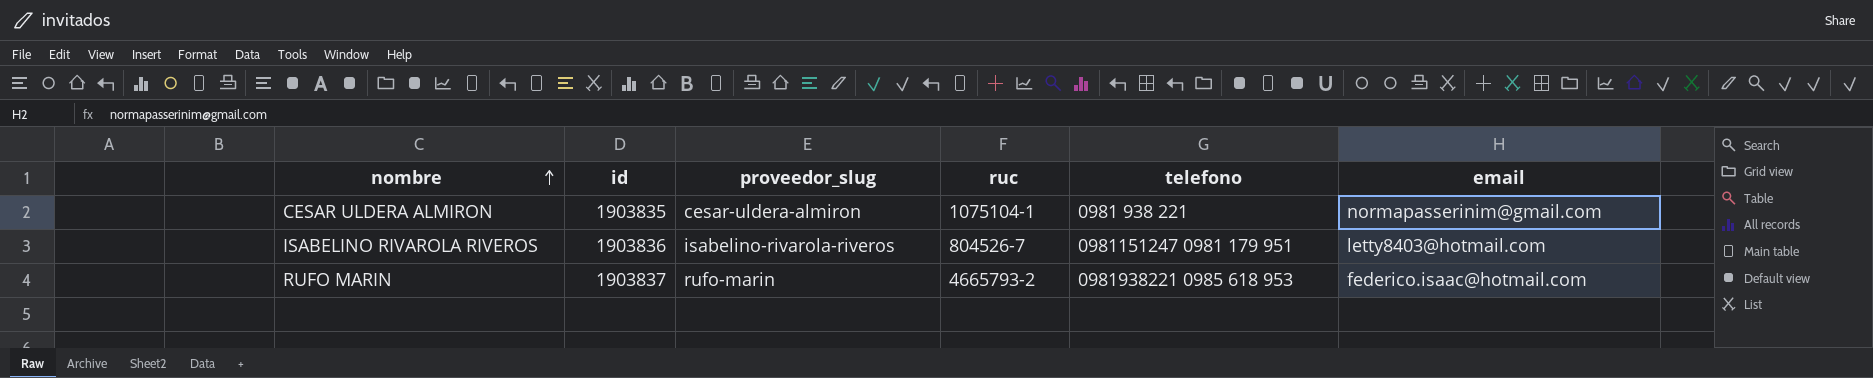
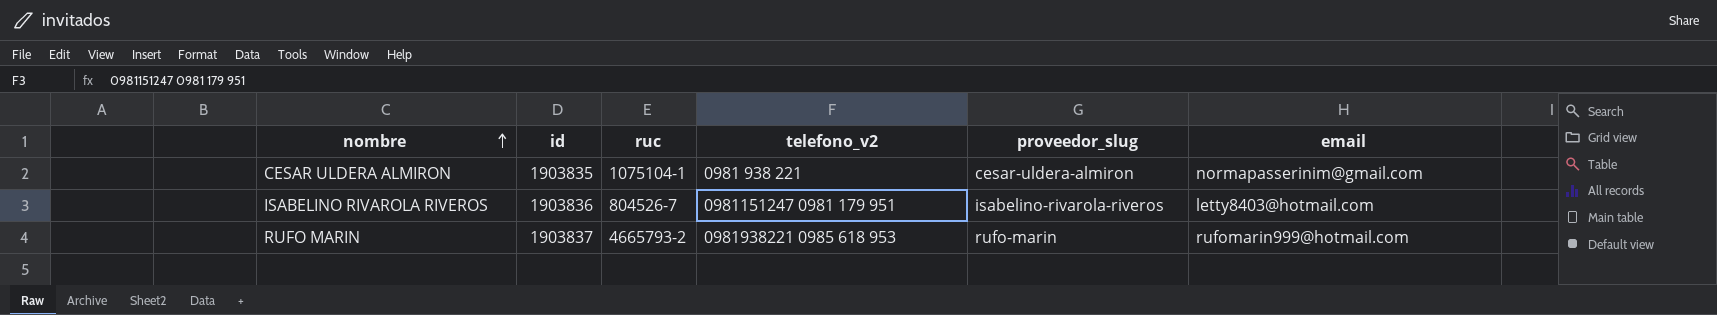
column name: telefono -> telefono_v2
column proveedor_slug | position: 3 -> 5
RUFO MARIN | email: federico.isaac@hotmail.com -> rufomarin999@hotmail.com

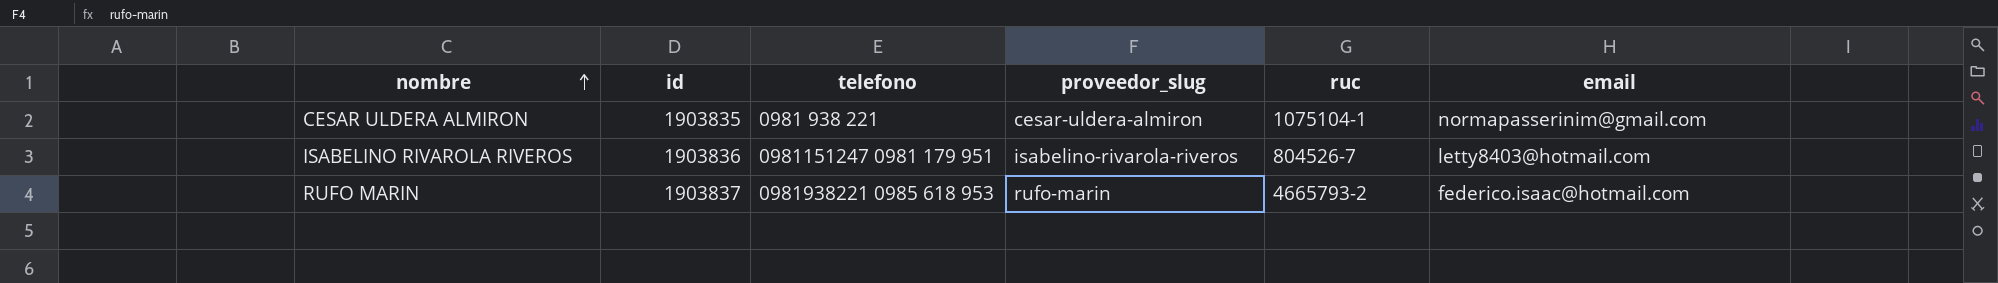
column name: telefono_v2 -> telefono
column ruc | position: 3 -> 5
RUFO MARIN | email: rufomarin999@hotmail.com -> federico.isaac@hotmail.com

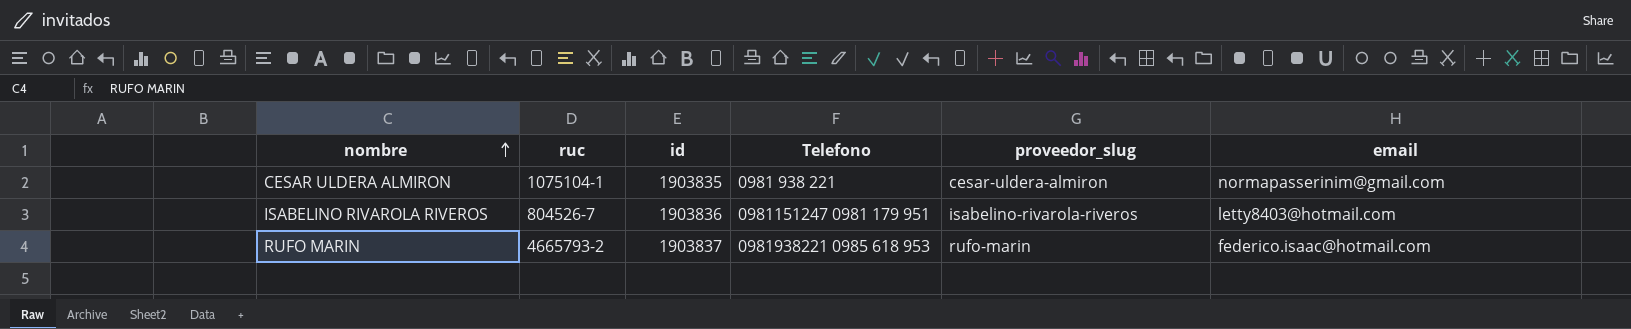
column ruc | position: 5 -> 2
column name: telefono -> Telefono

